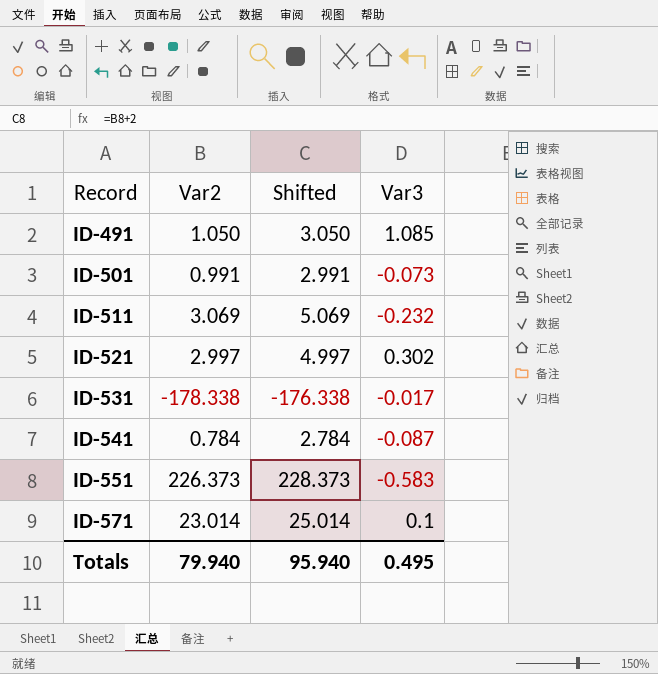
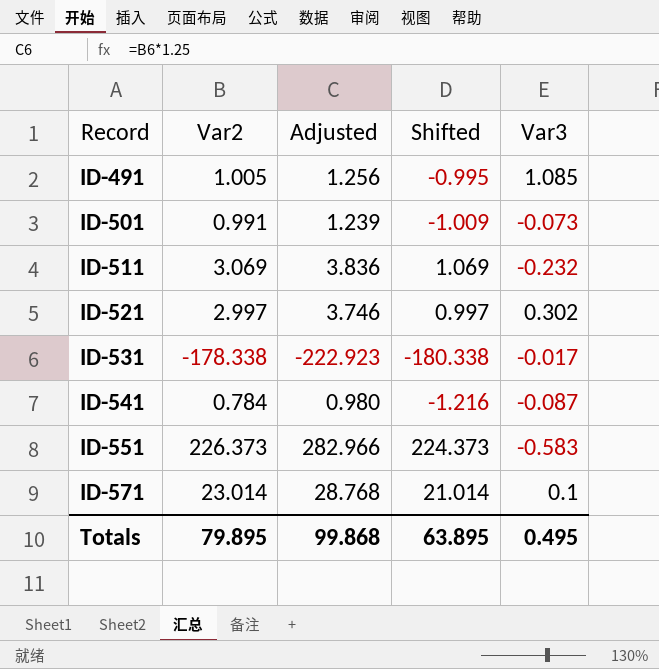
column Adjusted | formula: none -> [Var2] * 1.25
column Shifted | formula: [Var2] + 2 -> [Var2] - 2
ID-491 | Var2: 1.050 -> 1.005
Totals | Var2: 79.940 -> 79.895
Totals | Shifted: 95.940 -> 63.895

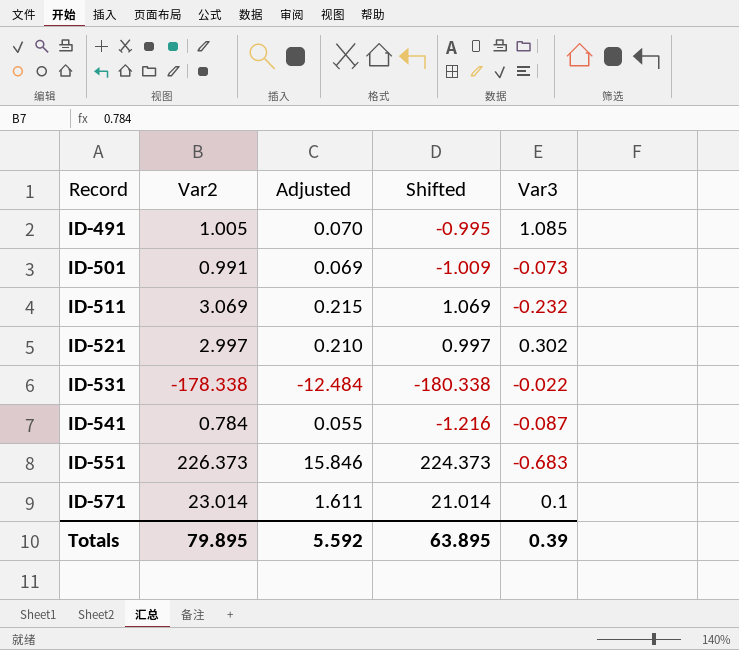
column Adjusted | formula: [Var2] * 1.25 -> [Var2] * 0.07
ID-531 | Var3: -0.017 -> -0.022
ID-551 | Var3: -0.583 -> -0.683
Totals | Adjusted: 99.868 -> 5.592
Totals | Var3: 0.495 -> 0.39

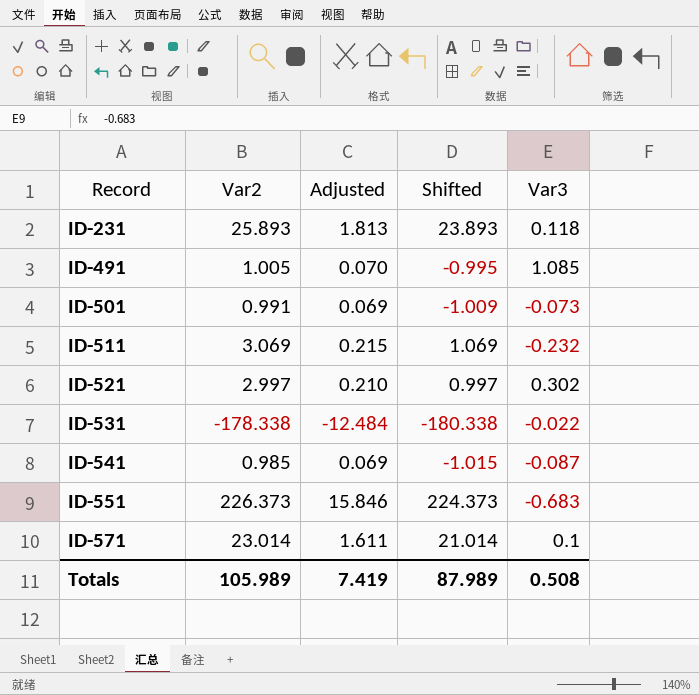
row ID-231: none -> 25.893 | 1.813 | 23.893 | 0.118
ID-541 | Var2: 0.784 -> 0.985
ID-541 | Adjusted: 0.055 -> 0.069
ID-541 | Shifted: -1.216 -> -1.015
Totals | Var2: 79.895 -> 105.989
Totals | Adjusted: 5.592 -> 7.419
Totals | Shifted: 63.895 -> 87.989
Totals | Var3: 0.39 -> 0.508

